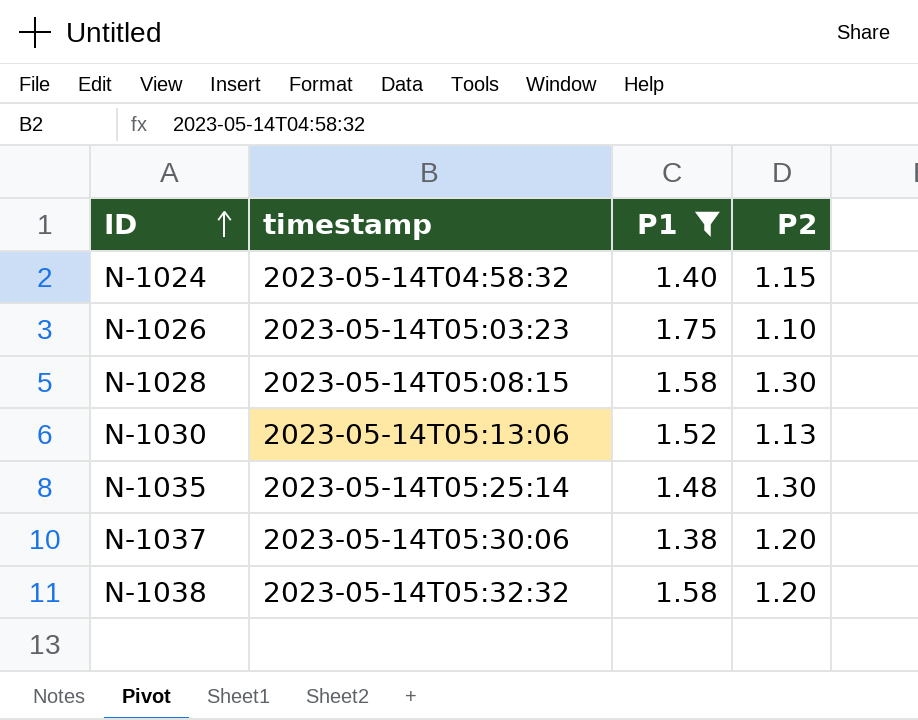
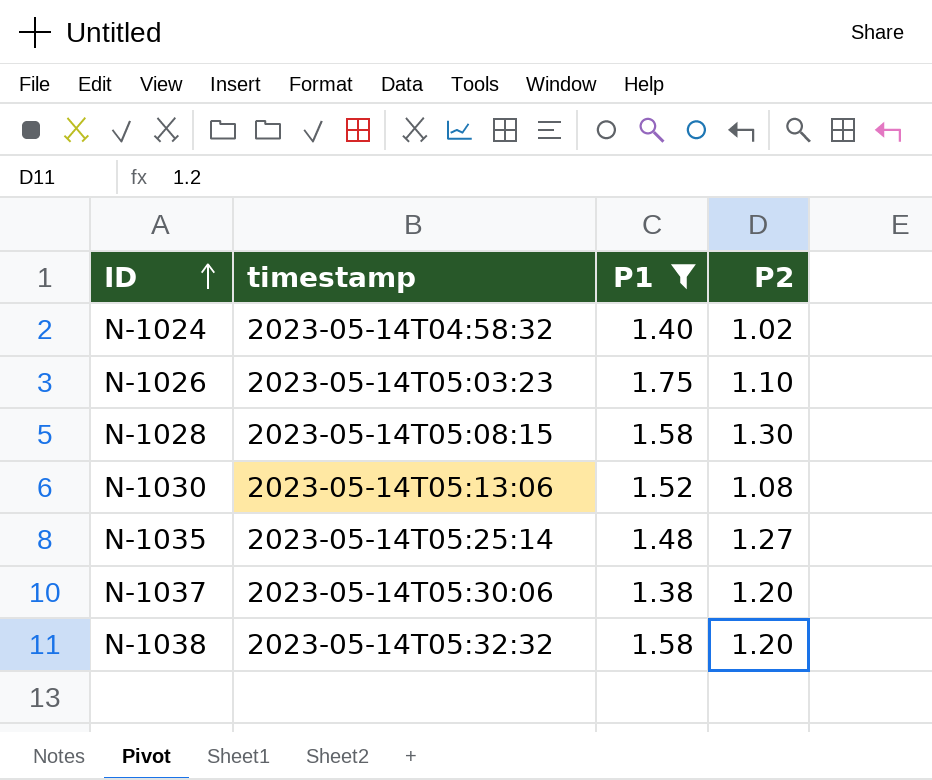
N-1024 | P2: 1.15 -> 1.02
N-1030 | P2: 1.13 -> 1.08
N-1035 | P2: 1.30 -> 1.27

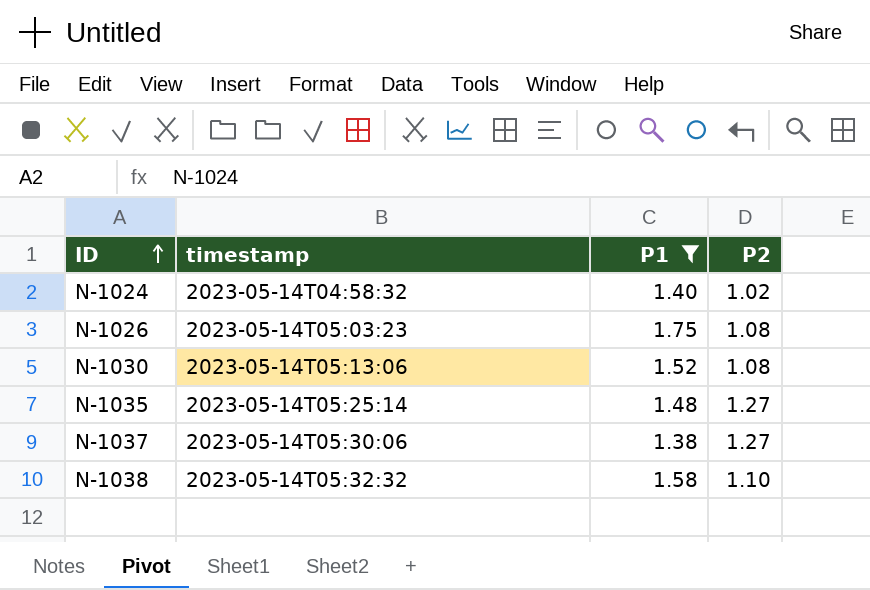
row N-1028: 2023-05-14T05:08:15 | 1.58 | 1.30 -> none
N-1026 | P2: 1.10 -> 1.08
N-1037 | P2: 1.20 -> 1.27
N-1038 | P2: 1.20 -> 1.10

